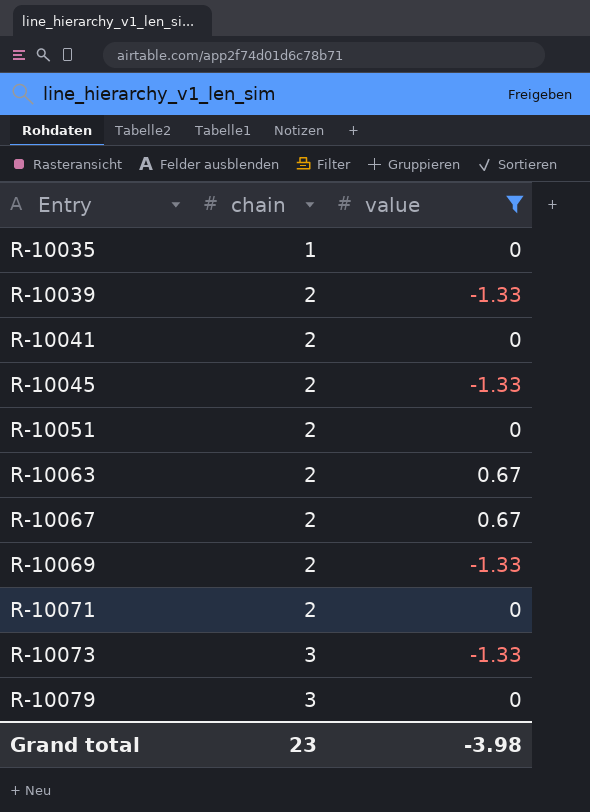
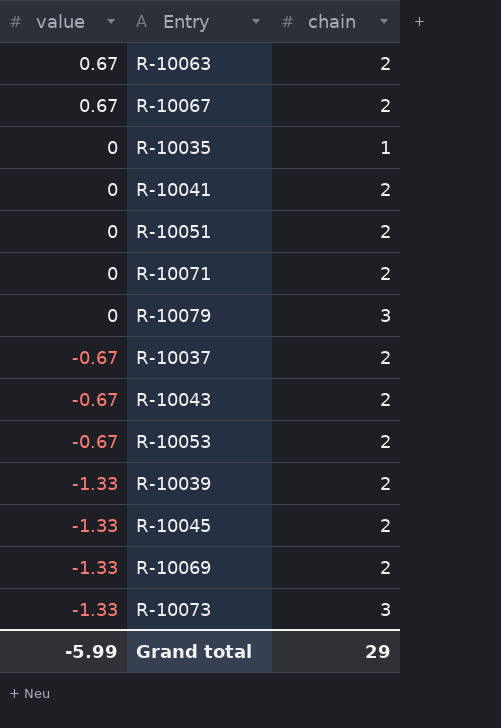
filter: value != -0.67 -> none
row order: Entry ascending -> value descending
column value | position: 3 -> 1
Grand total | value: -3.98 -> -5.99
Grand total | chain: 23 -> 29

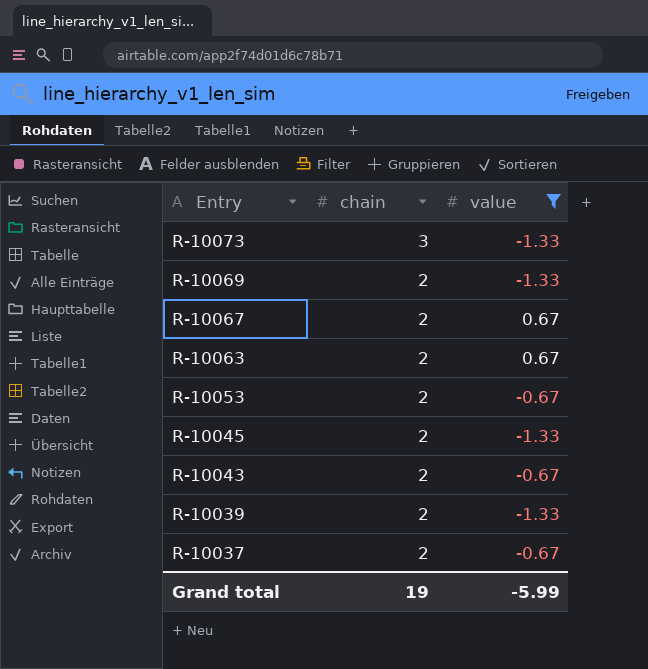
filter: none -> value != 0
row order: value descending -> Entry descending
column value | position: 1 -> 3
Grand total | chain: 29 -> 19

